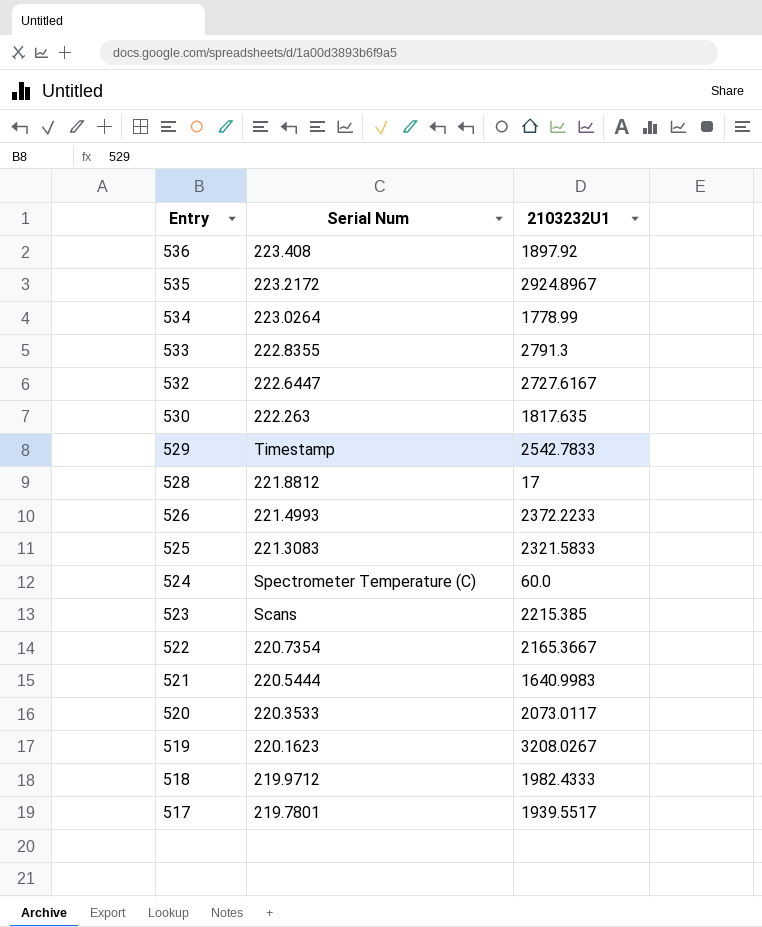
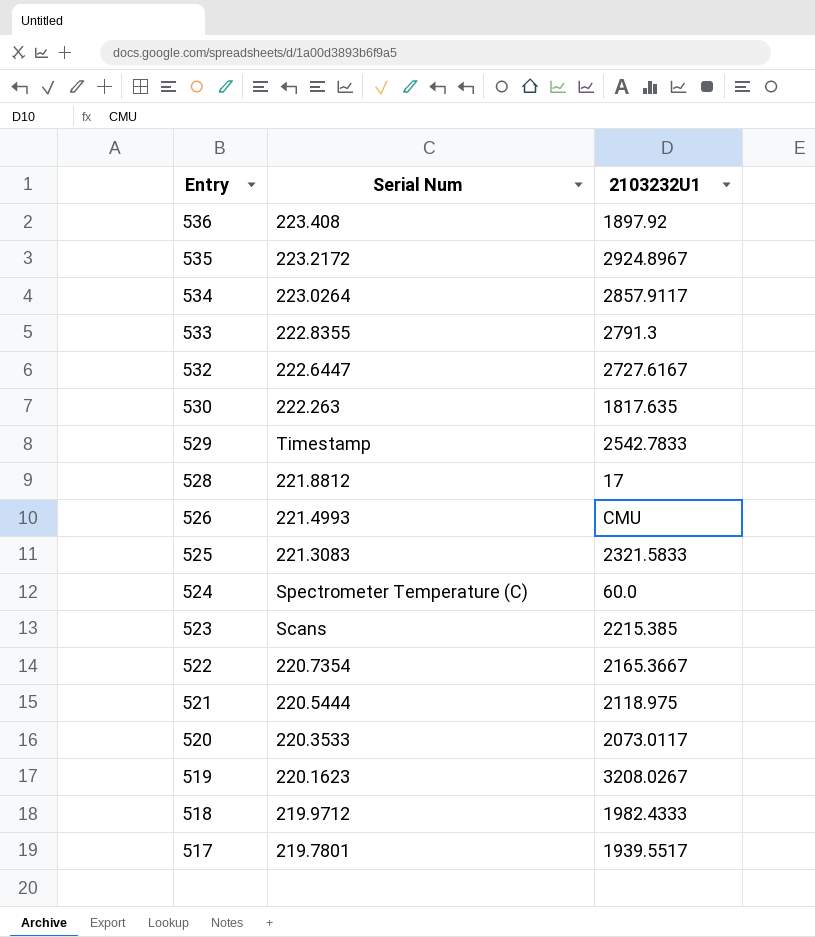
534 | 2103232U1: 1778.99 -> 2857.9117
526 | 2103232U1: 2372.2233 -> CMU
521 | 2103232U1: 1640.9983 -> 2118.975

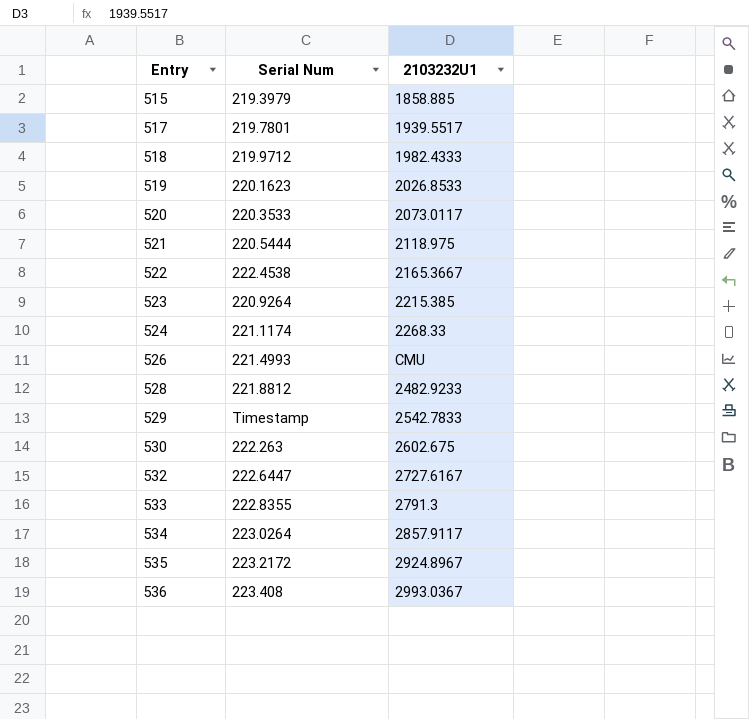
row order: Entry descending -> Entry ascending
row 525: 221.3083 | 2321.5833 -> none
row 515: none -> 219.3979 | 1858.885
519 | 2103232U1: 3208.0267 -> 2026.8533
522 | Serial Num: 220.7354 -> 222.4538
523 | Serial Num: Scans -> 220.9264
524 | Serial Num: Spectrometer Temperature (C) -> 221.1174
524 | 2103232U1: 60.0 -> 2268.33
528 | 2103232U1: 17 -> 2482.9233
530 | 2103232U1: 1817.635 -> 2602.675
536 | 2103232U1: 1897.92 -> 2993.0367

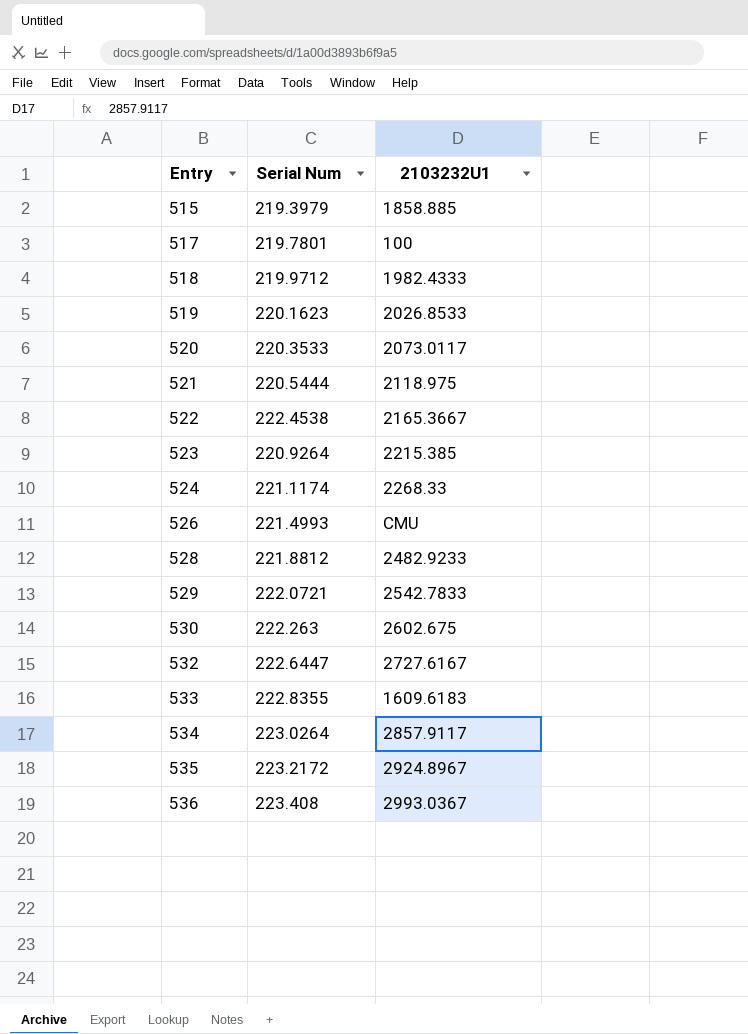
517 | 2103232U1: 1939.5517 -> 100
529 | Serial Num: Timestamp -> 222.0721
533 | 2103232U1: 2791.3 -> 1609.6183

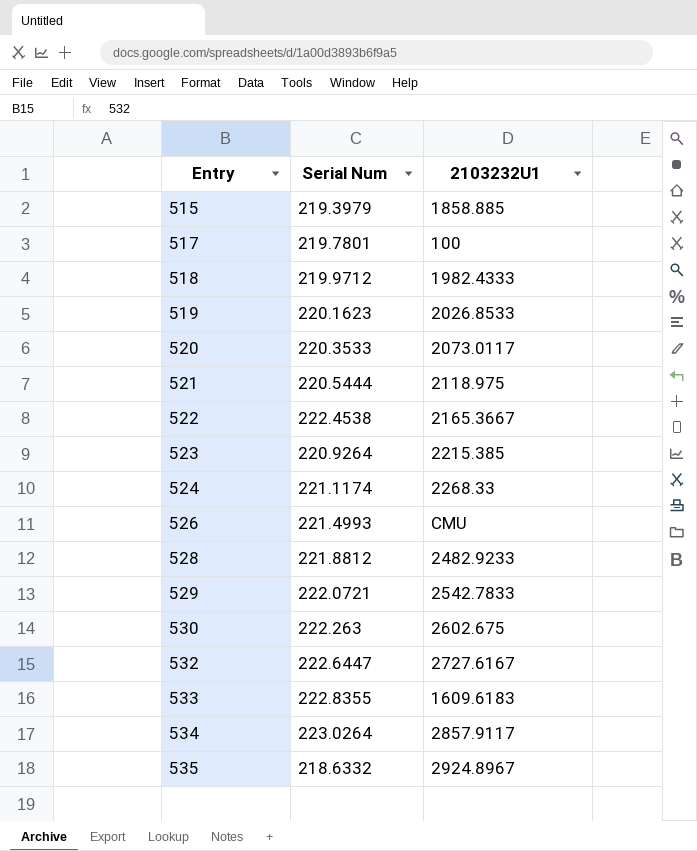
row 536: 223.408 | 2993.0367 -> none
535 | Serial Num: 223.2172 -> 218.6332

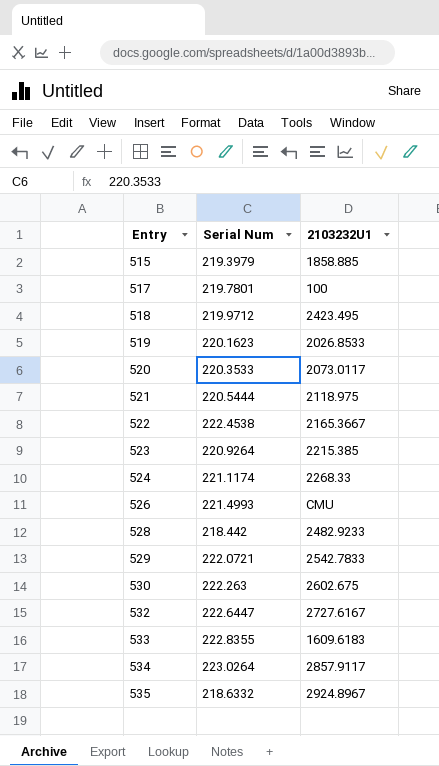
518 | 2103232U1: 1982.4333 -> 2423.495
528 | Serial Num: 221.8812 -> 218.442

